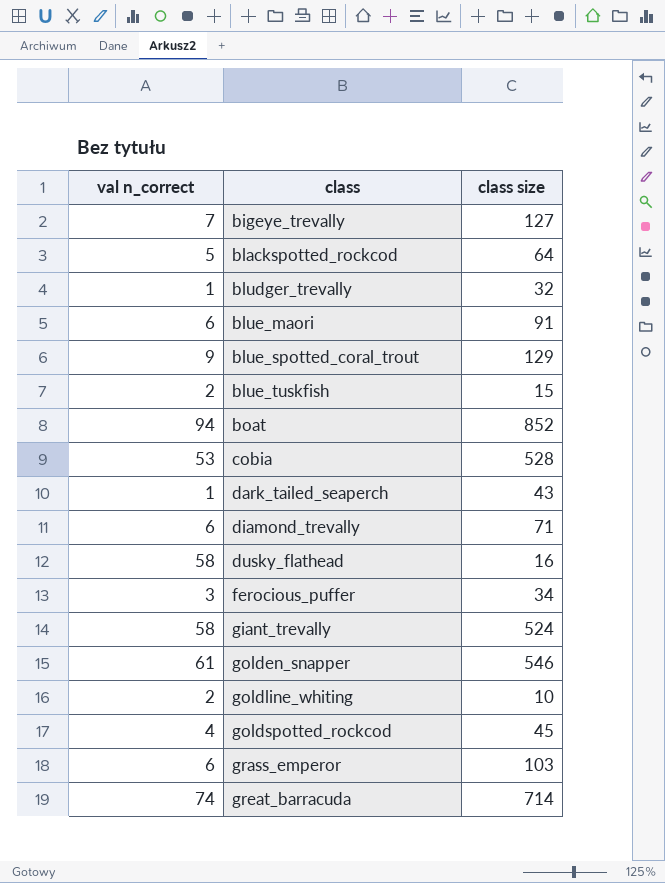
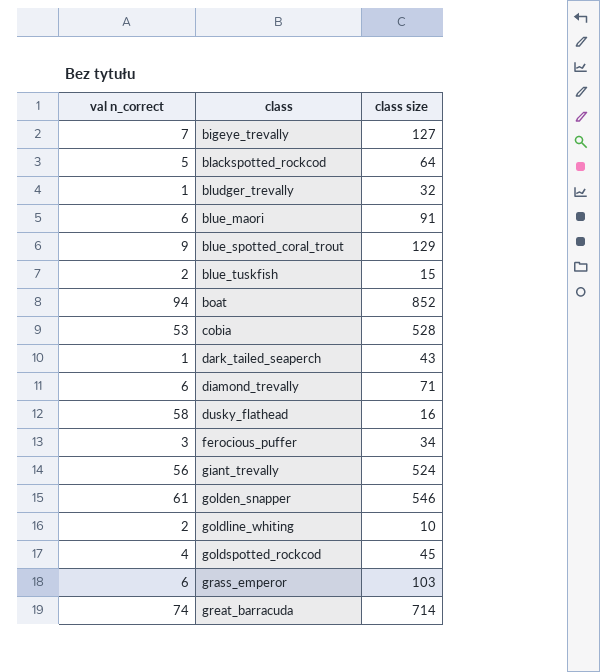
giant_trevally | val n_correct: 58 -> 56

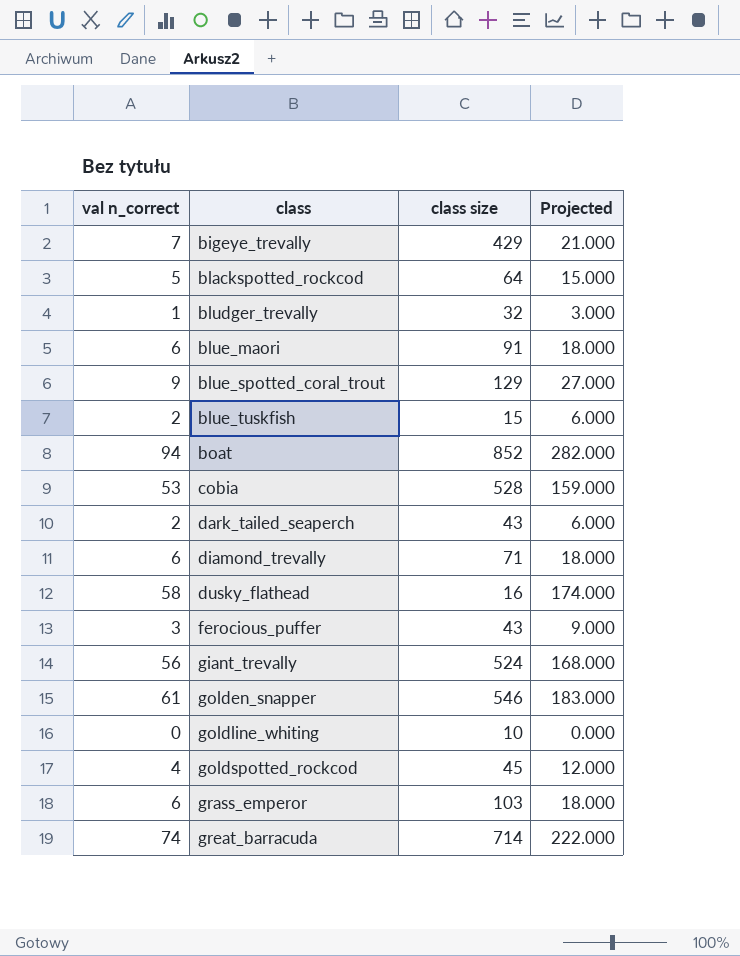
column Projected | formula: none -> [val n_correct] * 3
bigeye_trevally | class size: 127 -> 429
dark_tailed_seaperch | val n_correct: 1 -> 2
ferocious_puffer | class size: 34 -> 43
goldline_whiting | val n_correct: 2 -> 0

